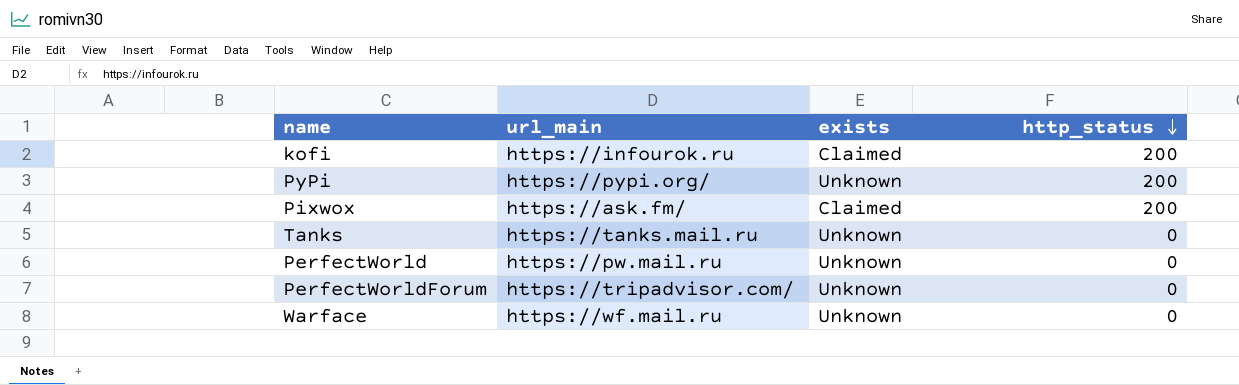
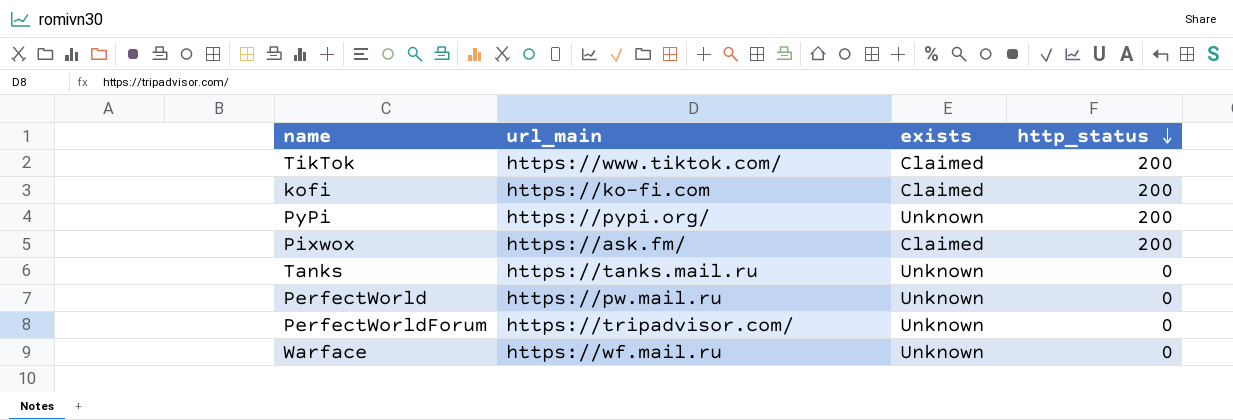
row TikTok: none -> https://www.tiktok.com/ | Claimed | 200
kofi | url_main: https://infourok.ru -> https://ko-fi.com

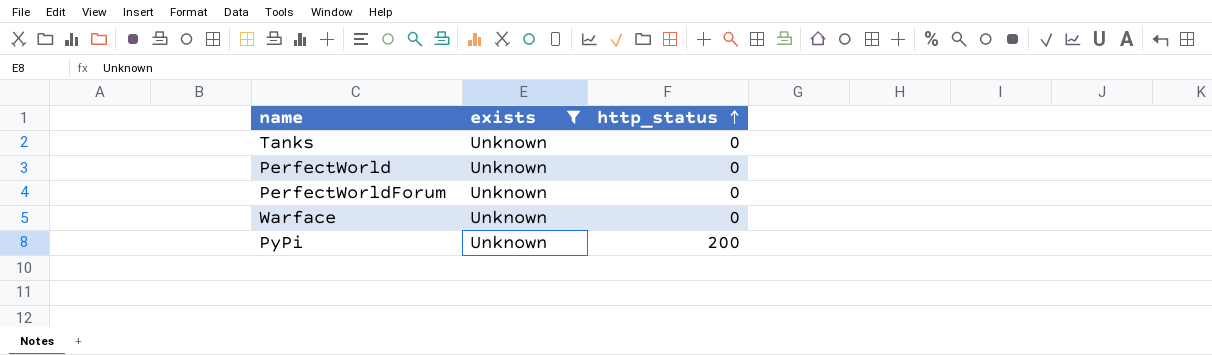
filter: none -> exists = Unknown
row order: http_status descending -> http_status ascending
column url_main | position: 2 -> none

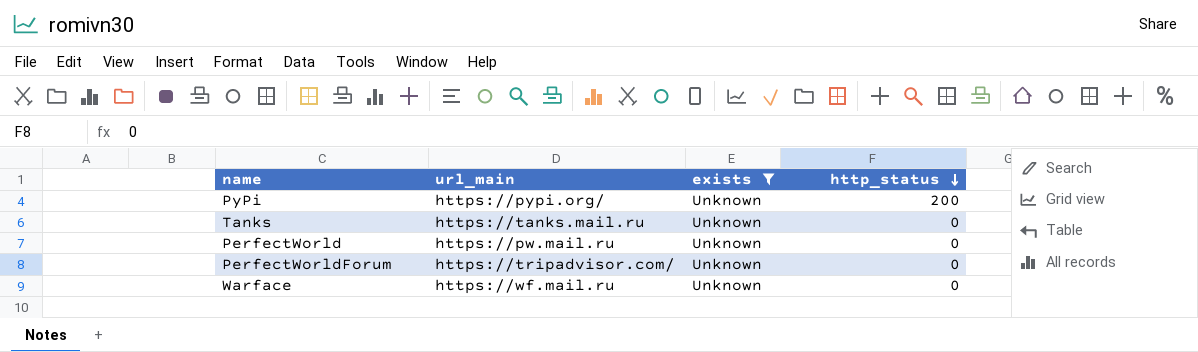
row order: http_status ascending -> http_status descending
column url_main | position: none -> 2

